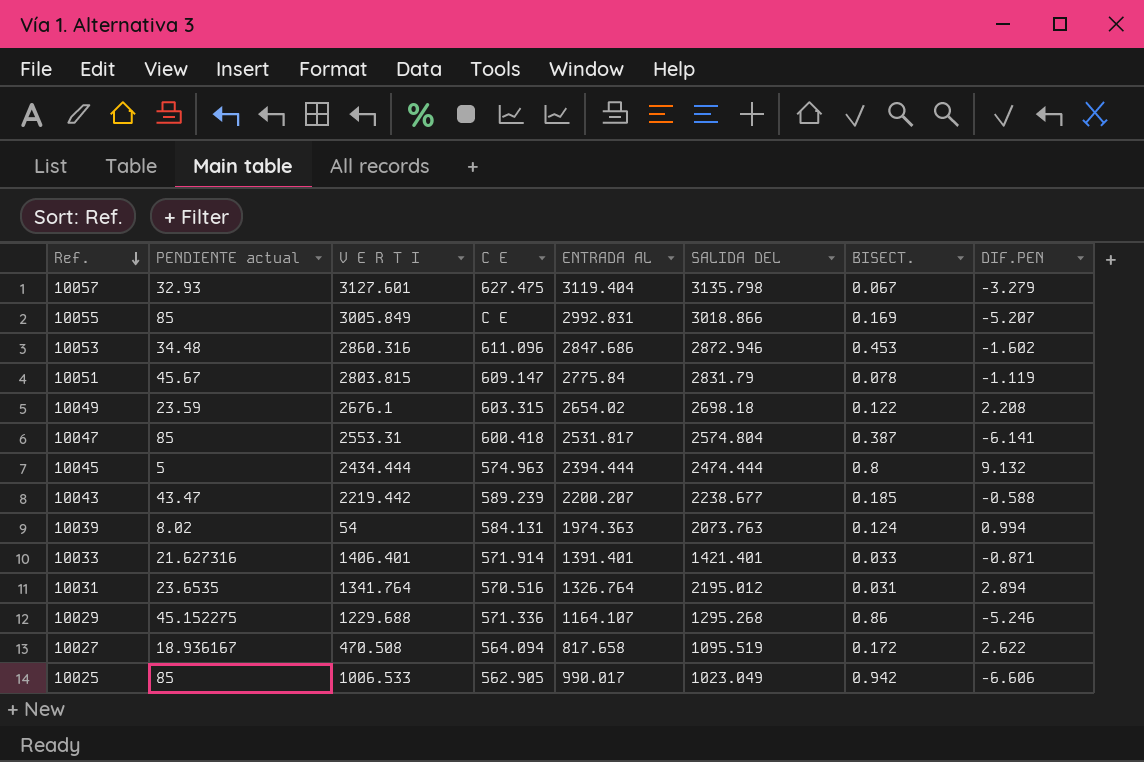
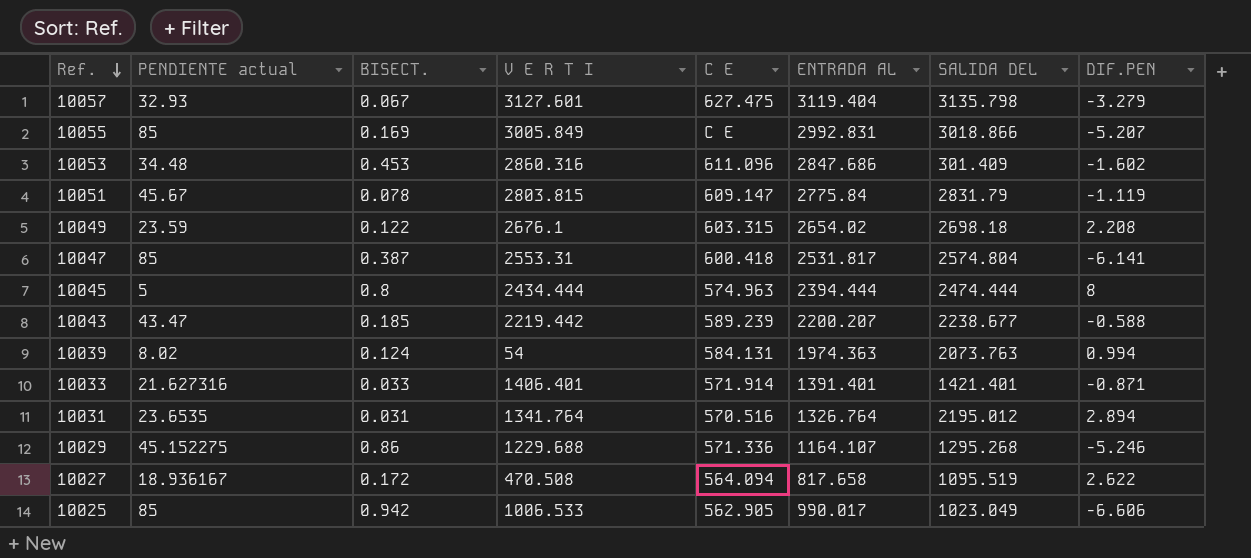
column BISECT. | position: 7 -> 3
10053 | SALIDA DEL: 2872.946 -> 301.409
10045 | DIF.PEN: 9.132 -> 8

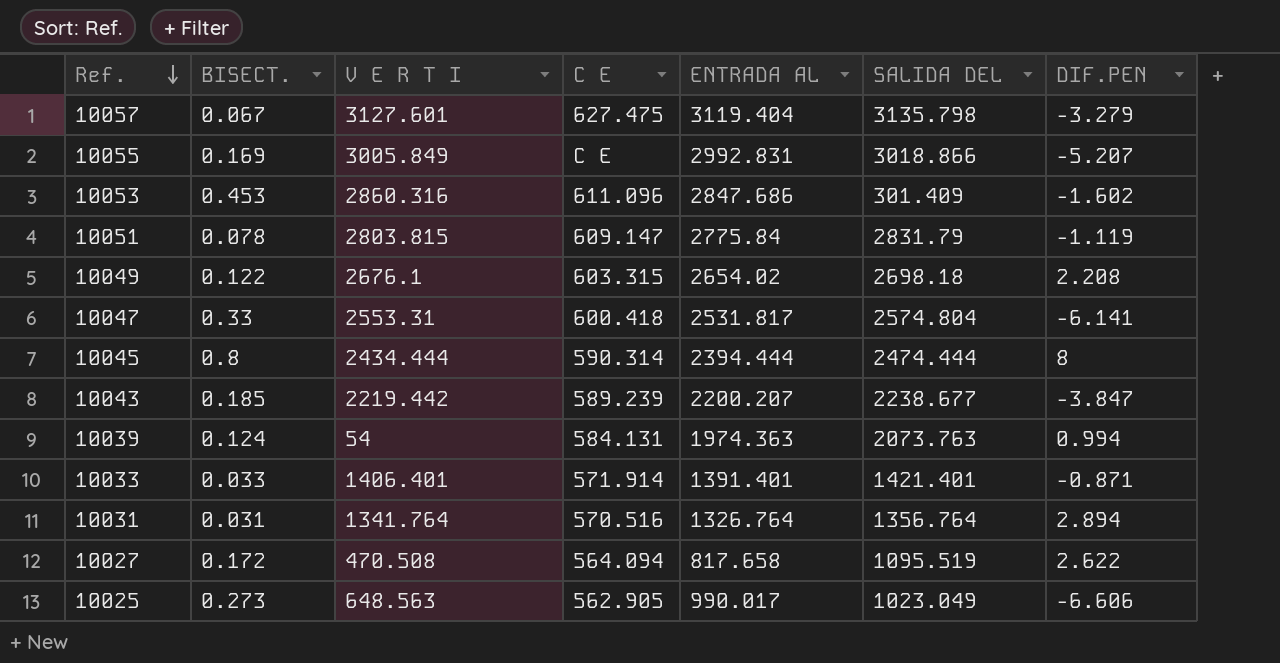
column PENDIENTE actual | position: 2 -> none
row 10029: 45.152275 | 0.86 | 1229.688 | 571.336 | 1164.107 | 1295.268 | -5.246 -> none
10047 | BISECT.: 0.387 -> 0.33
10045 | C E: 574.963 -> 590.314
10043 | DIF.PEN: -0.588 -> -3.847
10031 | SALIDA DEL: 2195.012 -> 1356.764
10025 | BISECT.: 0.942 -> 0.273
10025 | V E R T I: 1006.533 -> 648.563

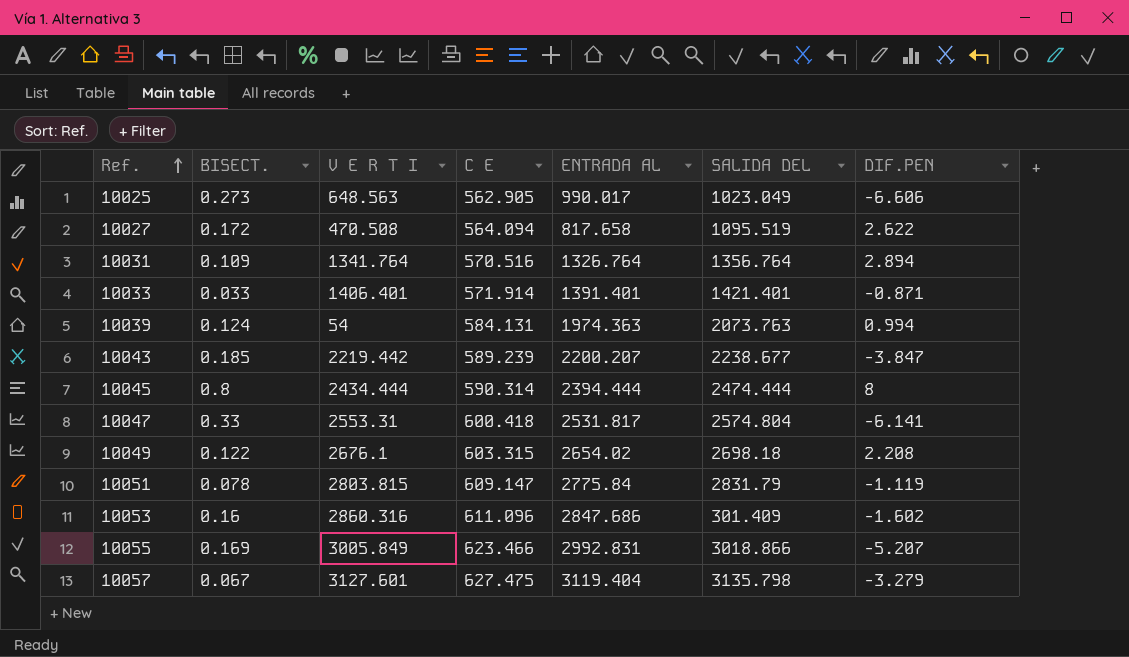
row order: Ref. descending -> Ref. ascending
10031 | BISECT.: 0.031 -> 0.109
10053 | BISECT.: 0.453 -> 0.16
10055 | C E: C E -> 623.466

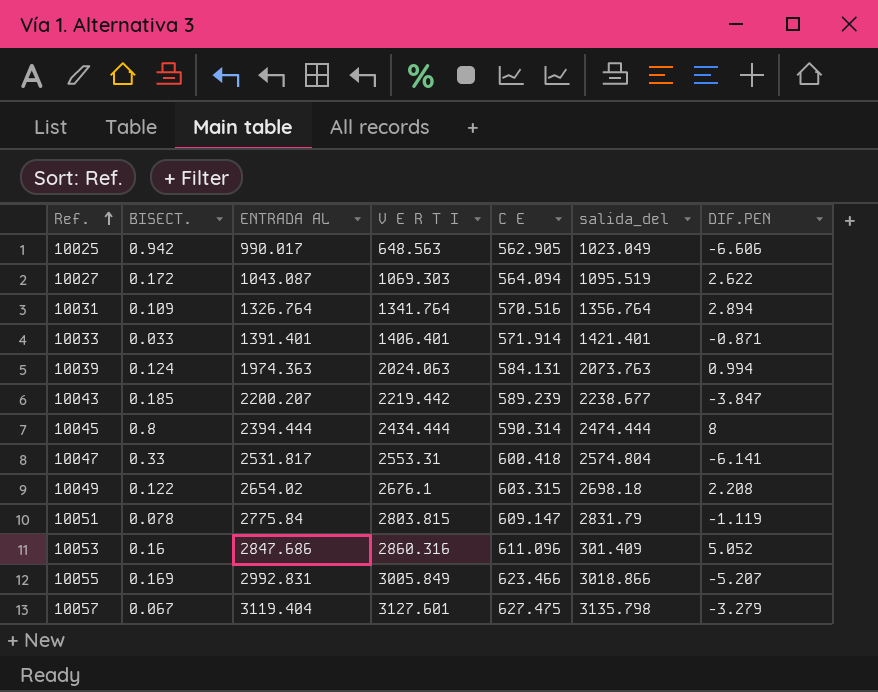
column ENTRADA AL | position: 5 -> 3
column name: SALIDA DEL -> salida_del
10025 | BISECT.: 0.273 -> 0.942
10027 | ENTRADA AL: 817.658 -> 1043.087
10027 | V E R T I: 470.508 -> 1069.303
10039 | V E R T I: 54 -> 2024.063
10053 | DIF.PEN: -1.602 -> 5.052

